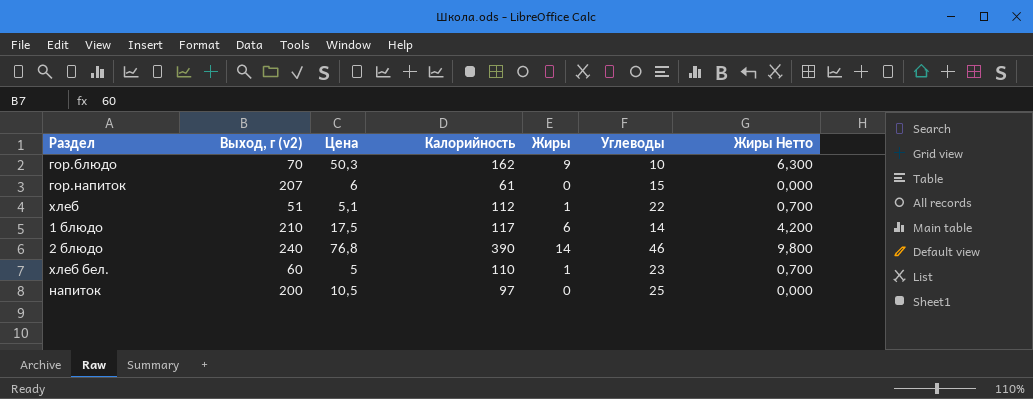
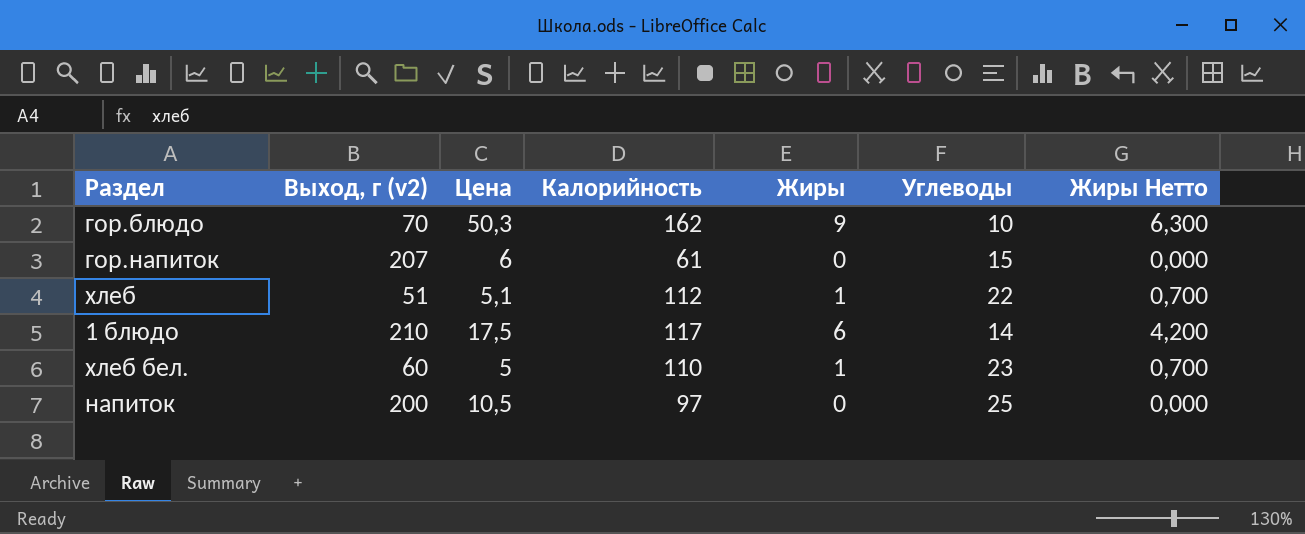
row 2 блюдо: 240 | 76,8 | 390 | 14 | 46 | 9,800 -> none

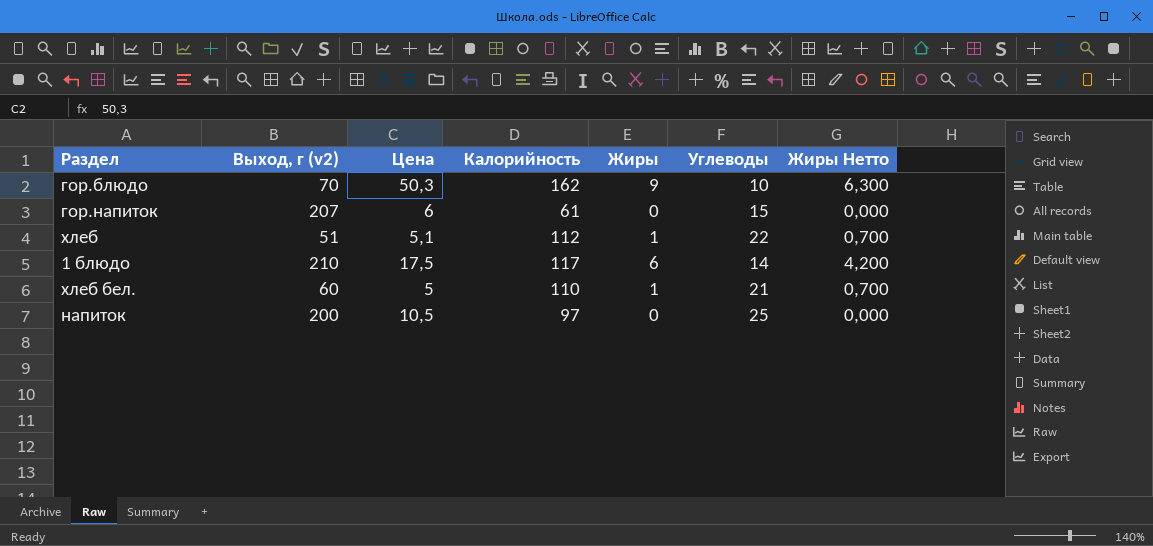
хлеб бел. | Углеводы: 23 -> 21

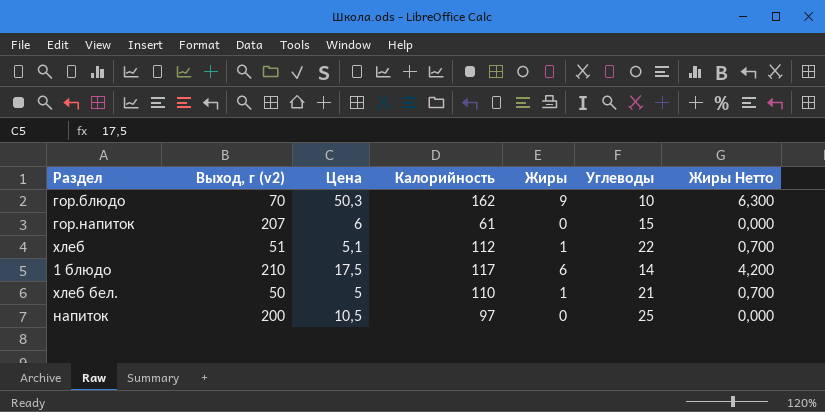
хлеб бел. | Выход, г (v2): 60 -> 50

